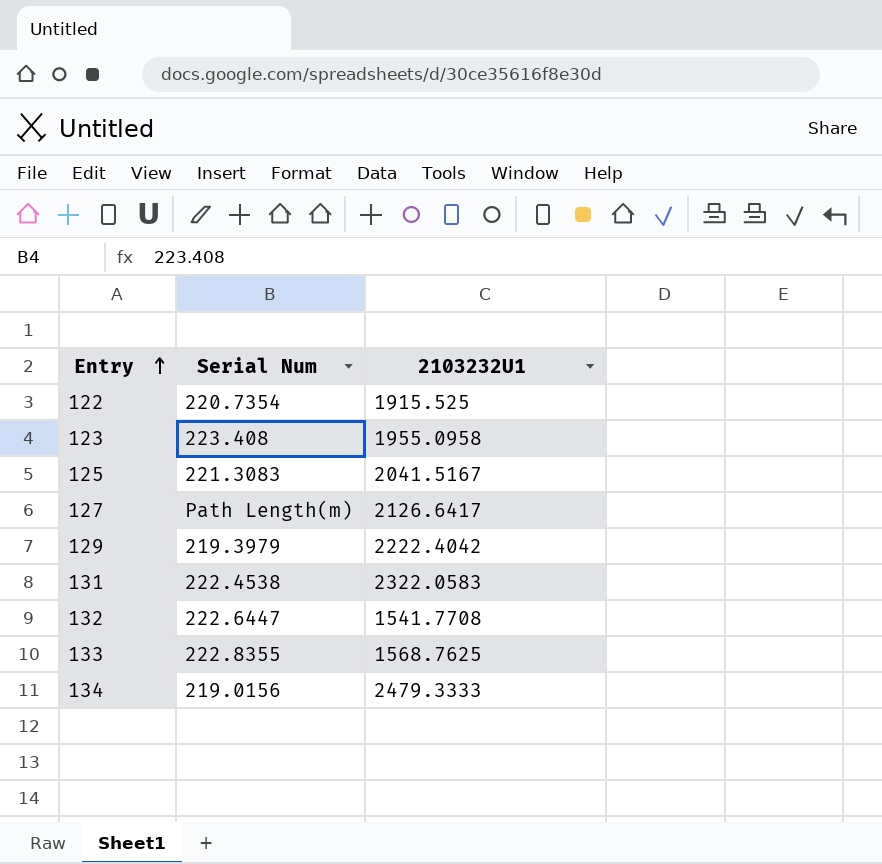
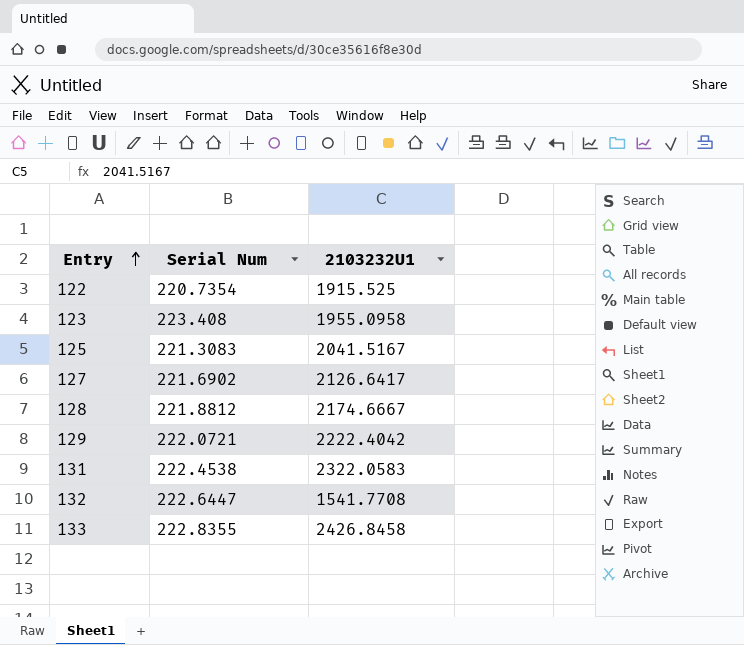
row 134: 219.0156 | 2479.3333 -> none
127 | Serial Num: Path Length(m) -> 221.6902
row 128: none -> 221.8812 | 2174.6667
129 | Serial Num: 219.3979 -> 222.0721
133 | 2103232U1: 1568.7625 -> 2426.8458

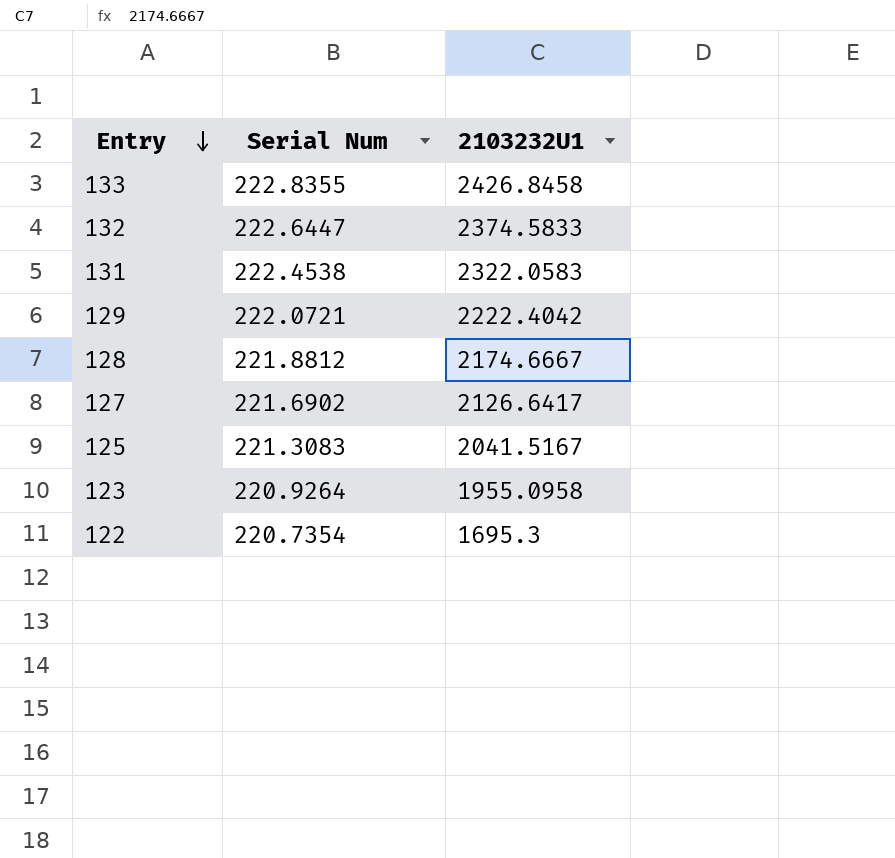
row order: Entry ascending -> Entry descending
132 | 2103232U1: 1541.7708 -> 2374.5833
123 | Serial Num: 223.408 -> 220.9264
122 | 2103232U1: 1915.525 -> 1695.3

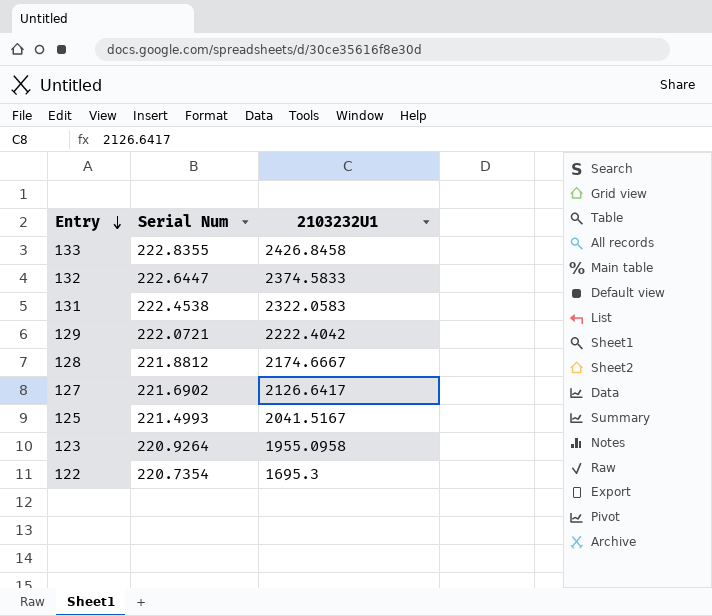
125 | Serial Num: 221.3083 -> 221.4993

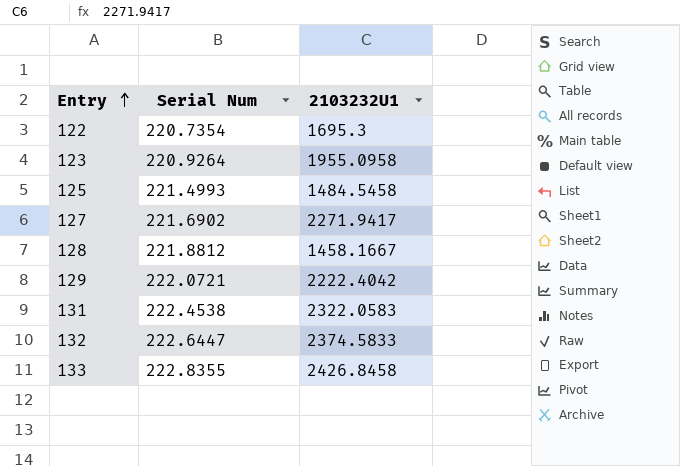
row order: Entry descending -> Entry ascending
125 | 2103232U1: 2041.5167 -> 1484.5458
127 | 2103232U1: 2126.6417 -> 2271.9417
128 | 2103232U1: 2174.6667 -> 1458.1667

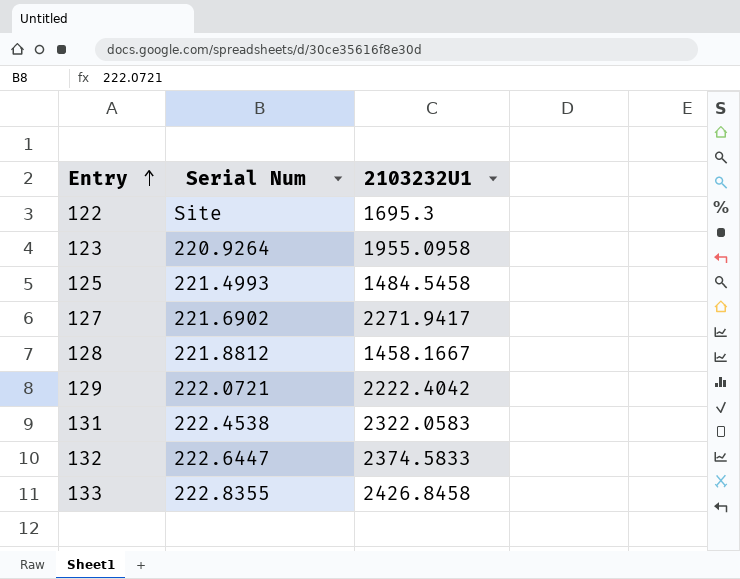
122 | Serial Num: 220.7354 -> Site

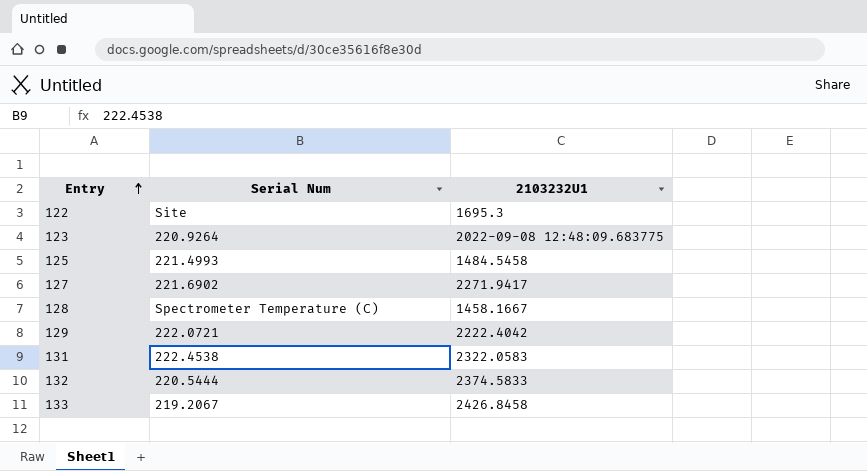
123 | 2103232U1: 1955.0958 -> 2022-09-08 12:48:09.683775
128 | Serial Num: 221.8812 -> Spectrometer Temperature (C)
132 | Serial Num: 222.6447 -> 220.5444
133 | Serial Num: 222.8355 -> 219.2067

